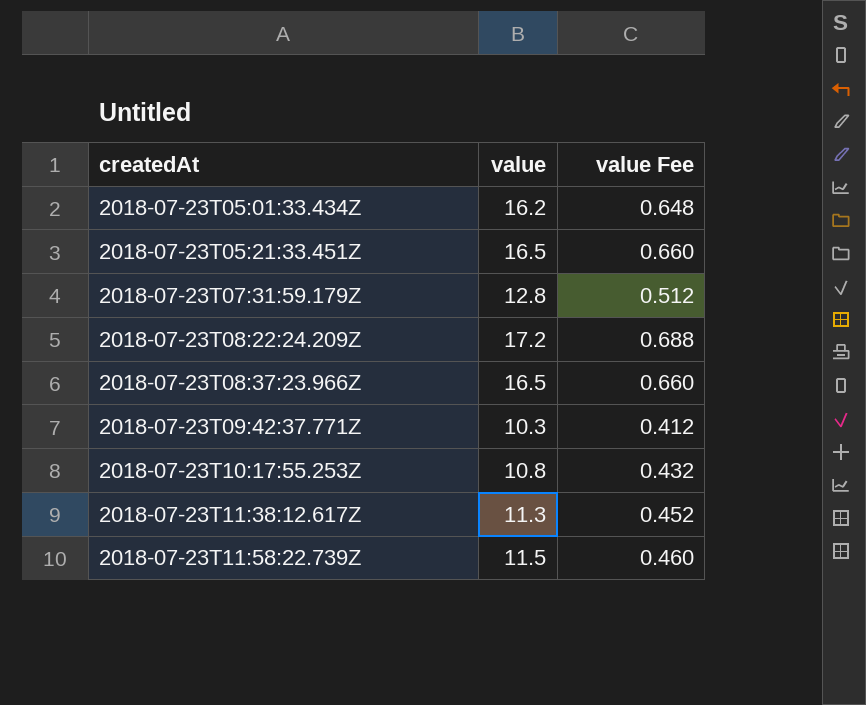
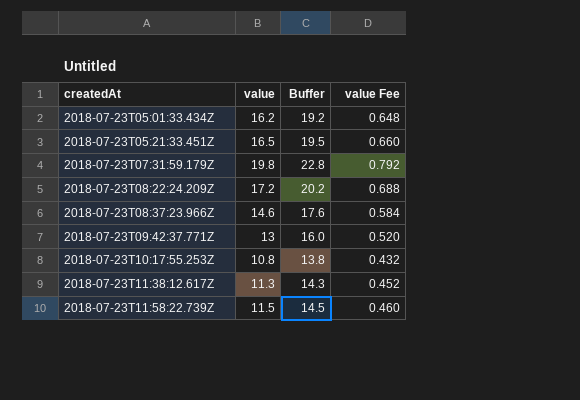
column Buffer | formula: none -> [value] + 3
2018-07-23T07:31:59.179Z | value: 12.8 -> 19.8
2018-07-23T07:31:59.179Z | value Fee: 0.512 -> 0.792
2018-07-23T08:37:23.966Z | value: 16.5 -> 14.6
2018-07-23T08:37:23.966Z | value Fee: 0.660 -> 0.584
2018-07-23T09:42:37.771Z | value: 10.3 -> 13
2018-07-23T09:42:37.771Z | value Fee: 0.412 -> 0.520

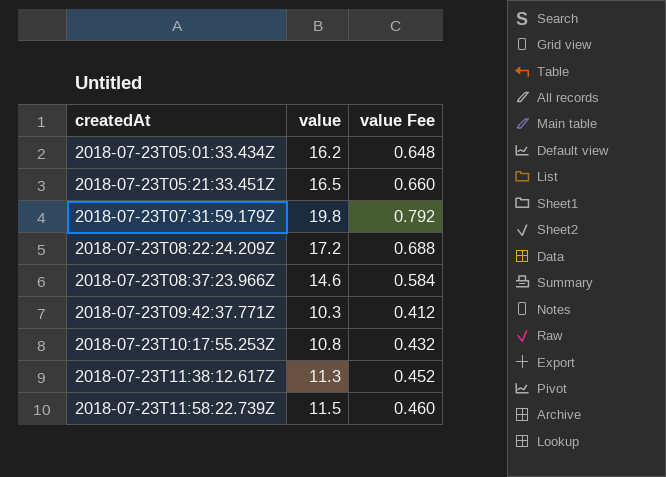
column Buffer | formula: [value] + 3 -> none
2018-07-23T09:42:37.771Z | value: 13 -> 10.3
2018-07-23T09:42:37.771Z | value Fee: 0.520 -> 0.412

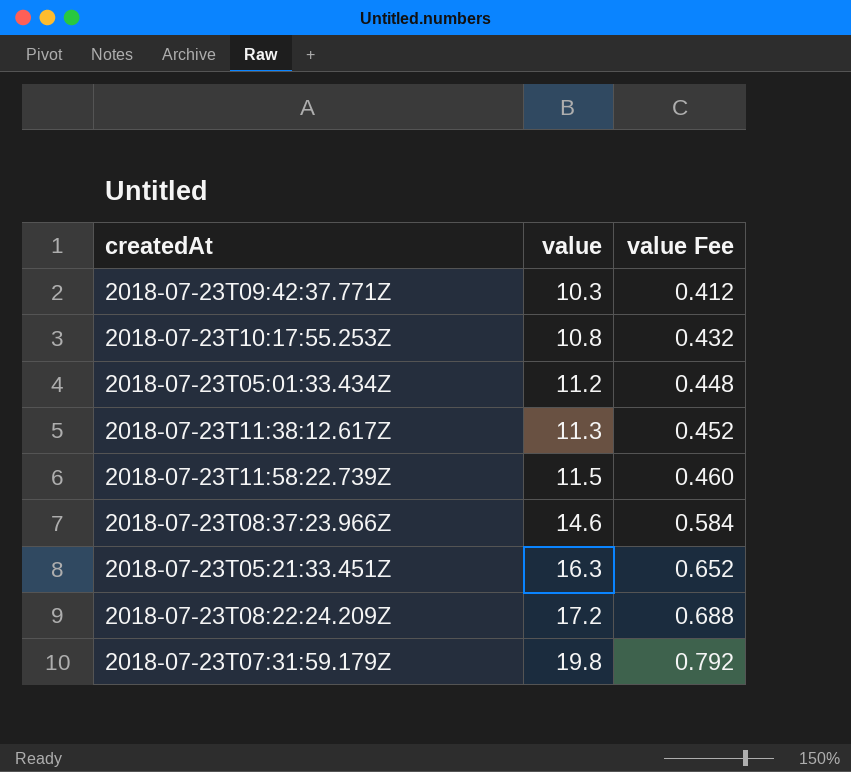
row order: createdAt ascending -> value ascending
2018-07-23T05:01:33.434Z | value: 16.2 -> 11.2
2018-07-23T05:01:33.434Z | value Fee: 0.648 -> 0.448
2018-07-23T05:21:33.451Z | value: 16.5 -> 16.3
2018-07-23T05:21:33.451Z | value Fee: 0.660 -> 0.652

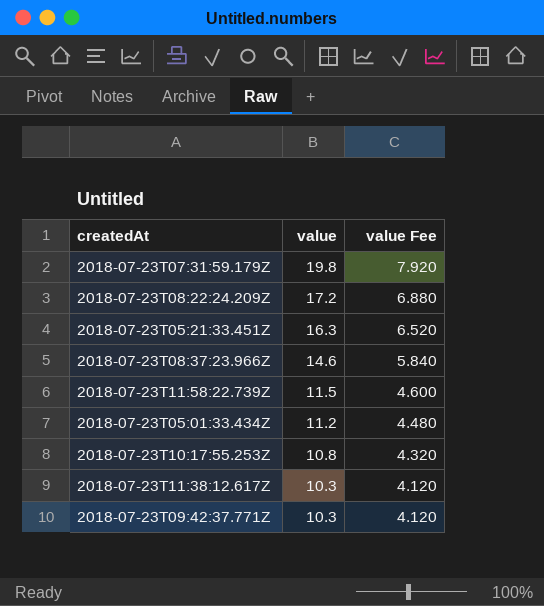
row order: value ascending -> value descending
column value Fee | formula: [value] * 0.04 -> [value] * 0.4
2018-07-23T11:38:12.617Z | value: 11.3 -> 10.3

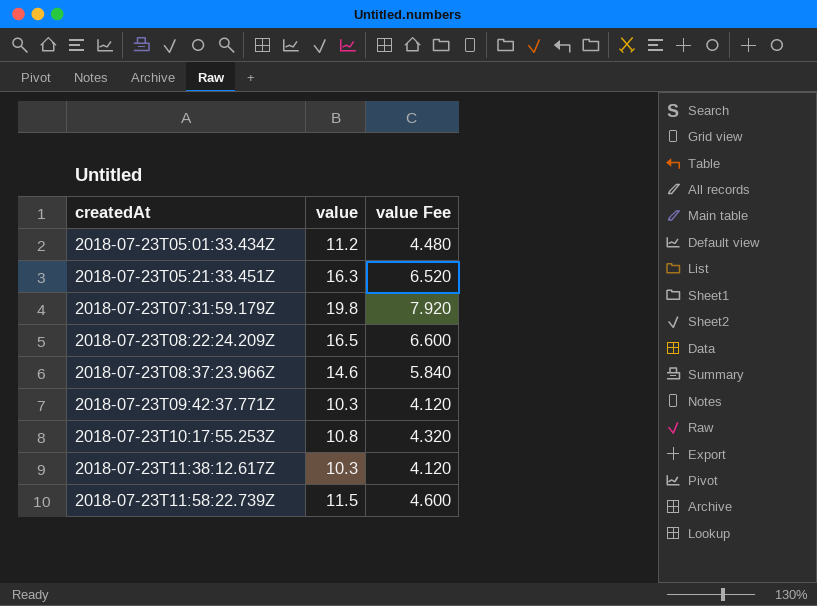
row order: value descending -> createdAt ascending
2018-07-23T08:22:24.209Z | value: 17.2 -> 16.5
2018-07-23T08:22:24.209Z | value Fee: 6.880 -> 6.600

